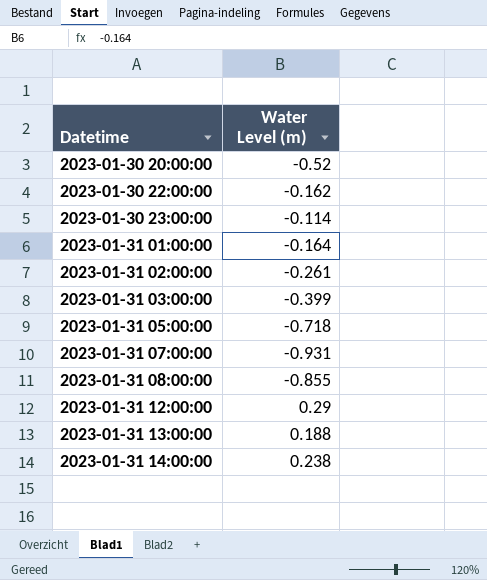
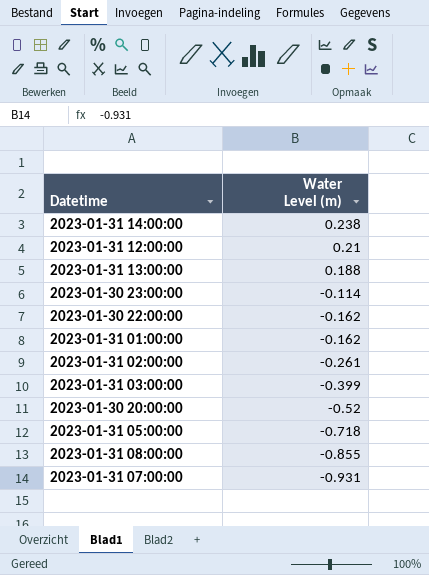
row order: Datetime ascending -> Water Level (m) descending
2023-01-31 12:00:00 | Water Level (m): 0.29 -> 0.21
2023-01-31 01:00:00 | Water Level (m): -0.164 -> -0.162

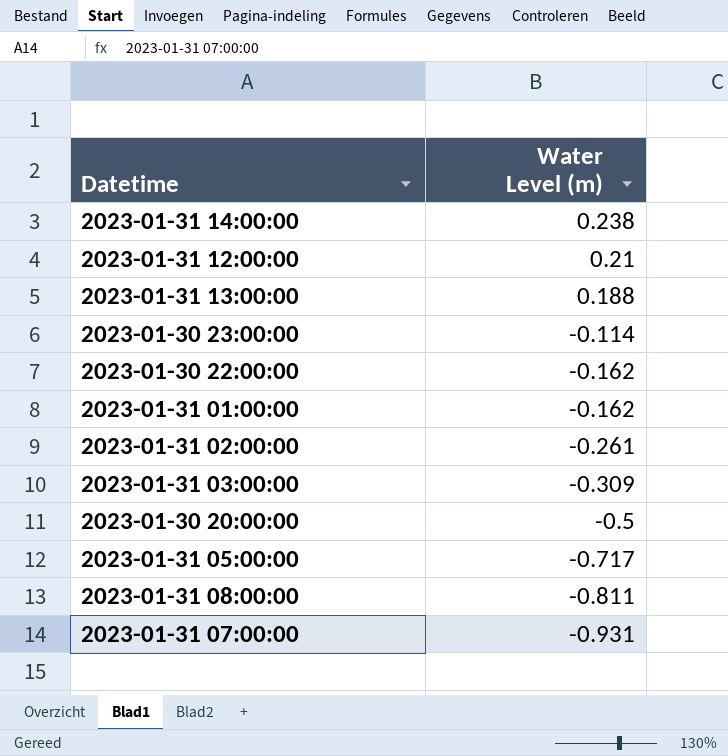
2023-01-31 03:00:00 | Water Level (m): -0.399 -> -0.309
2023-01-30 20:00:00 | Water Level (m): -0.52 -> -0.5
2023-01-31 05:00:00 | Water Level (m): -0.718 -> -0.717
2023-01-31 08:00:00 | Water Level (m): -0.855 -> -0.811

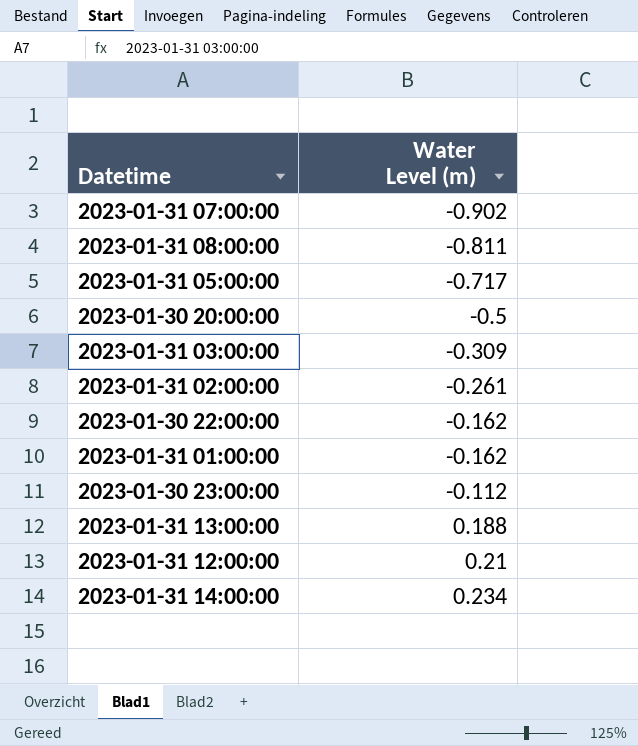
row order: Water Level (m) descending -> Water Level (m) ascending
2023-01-31 07:00:00 | Water Level (m): -0.931 -> -0.902
2023-01-30 23:00:00 | Water Level (m): -0.114 -> -0.112
2023-01-31 14:00:00 | Water Level (m): 0.238 -> 0.234

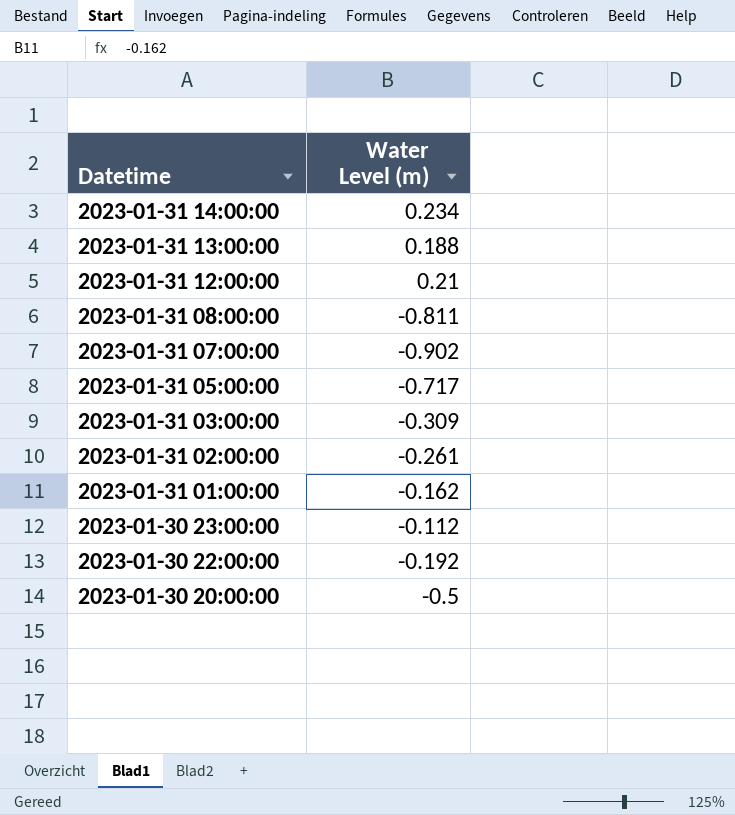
row order: Water Level (m) ascending -> Datetime descending
2023-01-30 22:00:00 | Water Level (m): -0.162 -> -0.192

